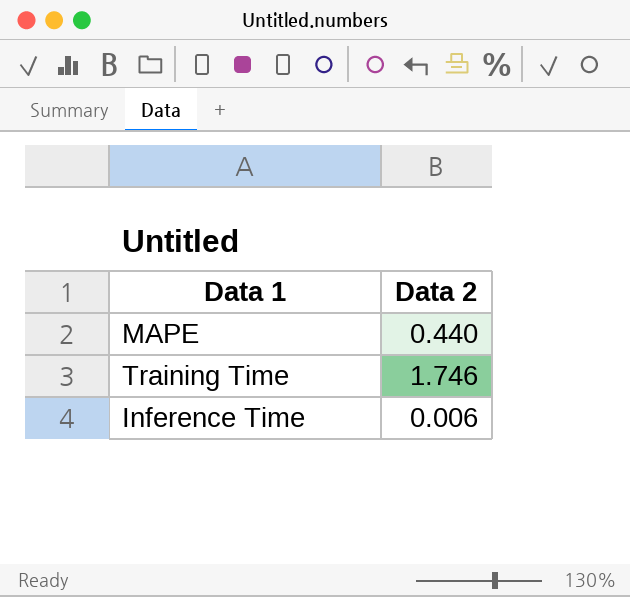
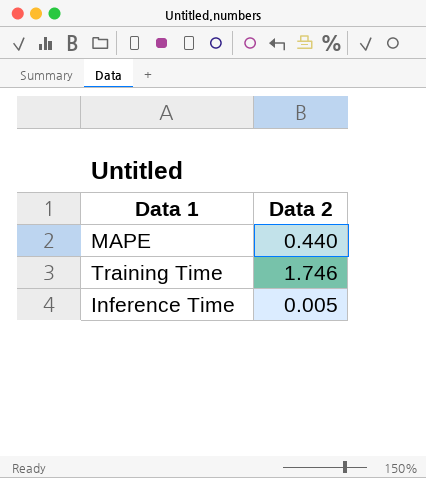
Inference Time | Data 2: 0.006 -> 0.005

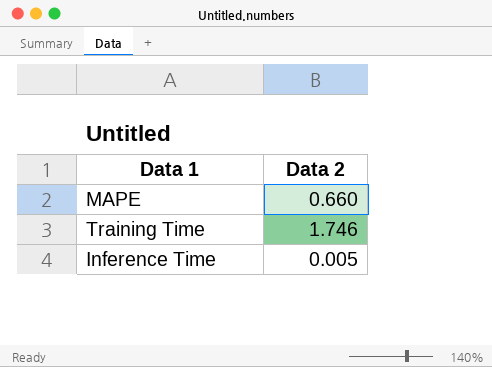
MAPE | Data 2: 0.440 -> 0.660

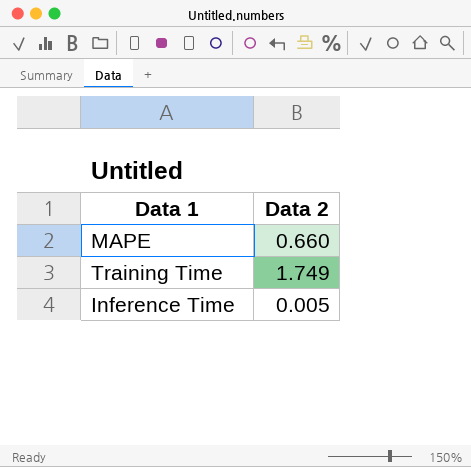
Training Time | Data 2: 1.746 -> 1.749

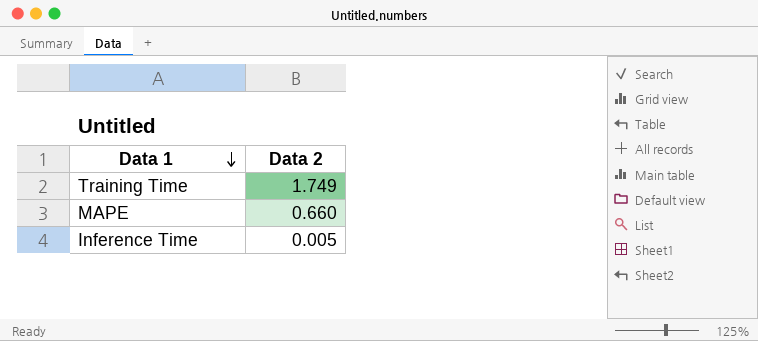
row order: none -> Data 1 descending

